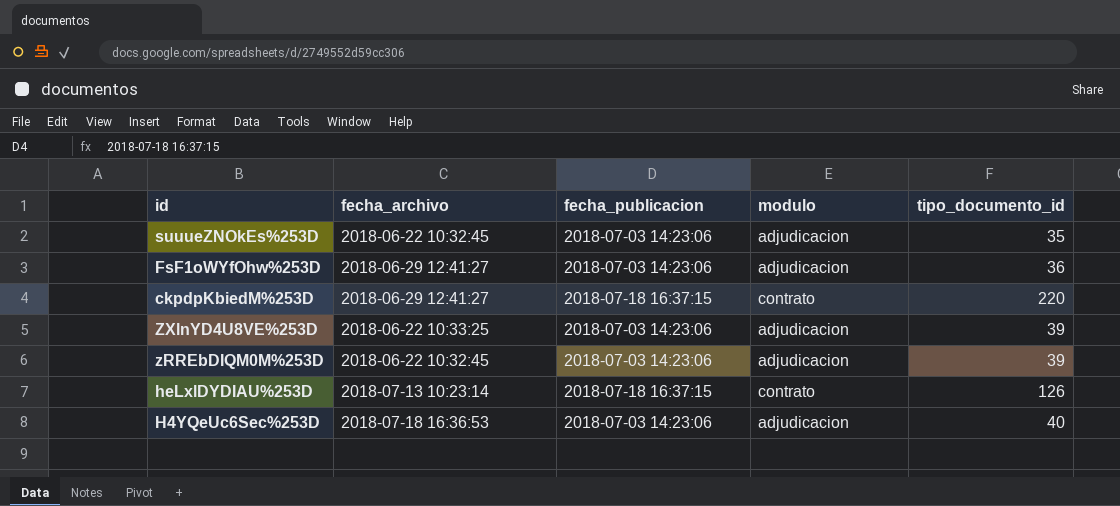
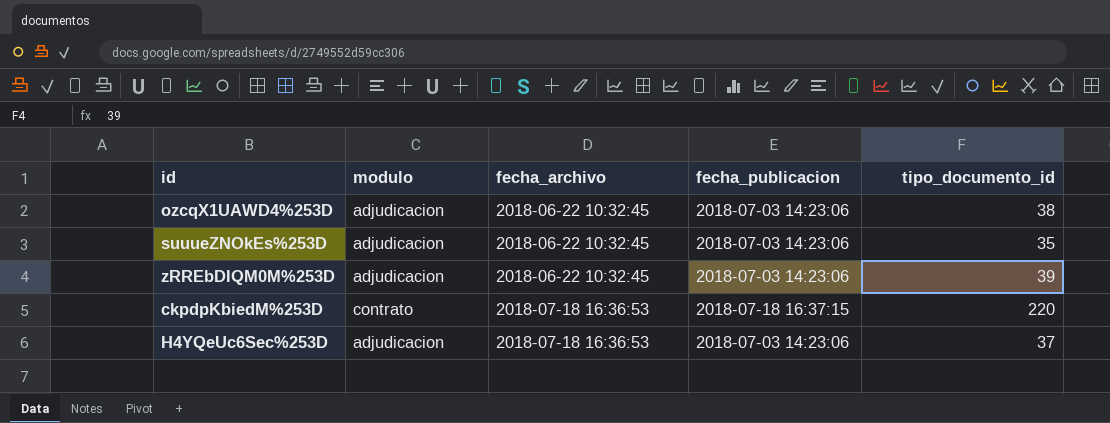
row order: none -> fecha_archivo ascending
column modulo | position: 4 -> 2
row FsF1oWYfOhw%253D: 2018-06-29 12:41:27 | 2018-07-03 14:23:06 | adjudicacion | 36 -> none
row ZXlnYD4U8VE%253D: 2018-06-22 10:33:25 | 2018-07-03 14:23:06 | adjudicacion | 39 -> none
row heLxlDYDIAU%253D: 2018-07-13 10:23:14 | 2018-07-18 16:37:15 | contrato | 126 -> none
row ozcqX1UAWD4%253D: none -> adjudicacion | 2018-06-22 10:32:45 | 2018-07-03 14:23:06 | 38
ckpdpKbiedM%253D | fecha_archivo: 2018-06-29 12:41:27 -> 2018-07-18 16:36:53
H4YQeUc6Sec%253D | tipo_documento_id: 40 -> 37

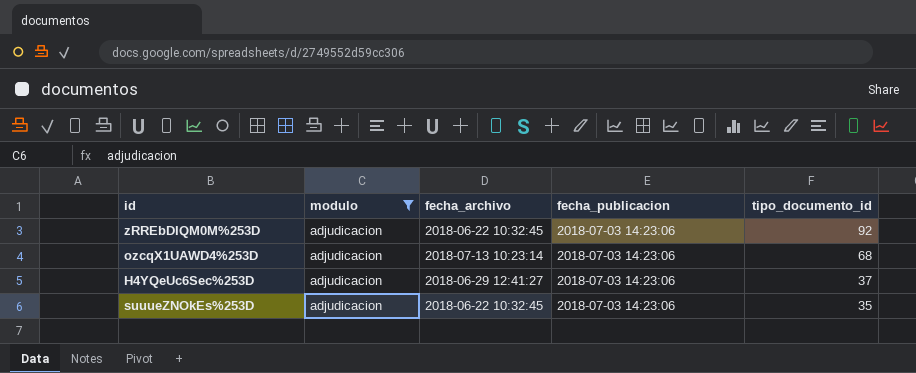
filter: none -> modulo = adjudicacion
row order: fecha_archivo ascending -> tipo_documento_id descending
zRREbDIQM0M%253D | tipo_documento_id: 39 -> 92
ozcqX1UAWD4%253D | fecha_archivo: 2018-06-22 10:32:45 -> 2018-07-13 10:23:14
ozcqX1UAWD4%253D | tipo_documento_id: 38 -> 68
H4YQeUc6Sec%253D | fecha_archivo: 2018-07-18 16:36:53 -> 2018-06-29 12:41:27

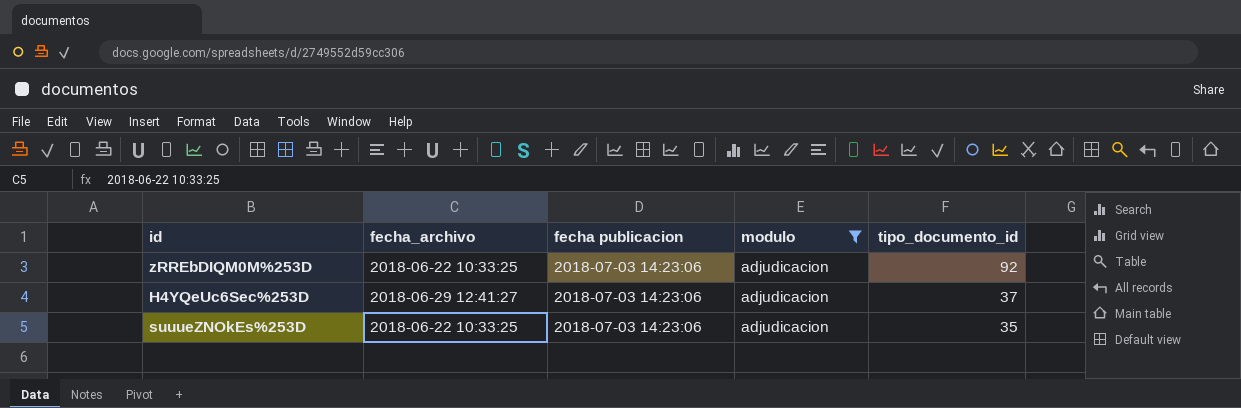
column name: fecha_publicacion -> fecha publicacion
column modulo | position: 2 -> 4
row ozcqX1UAWD4%253D: adjudicacion | 2018-07-13 10:23:14 | 2018-07-03 14:23:06 | 68 -> none
zRREbDIQM0M%253D | fecha_archivo: 2018-06-22 10:32:45 -> 2018-06-22 10:33:25
suuueZNOkEs%253D | fecha_archivo: 2018-06-22 10:32:45 -> 2018-06-22 10:33:25

